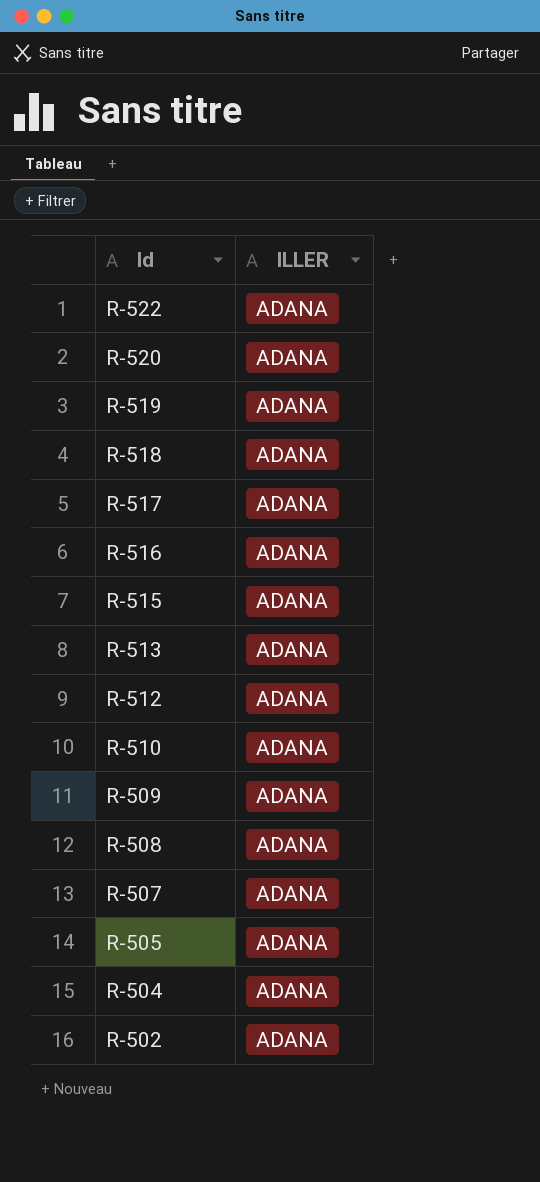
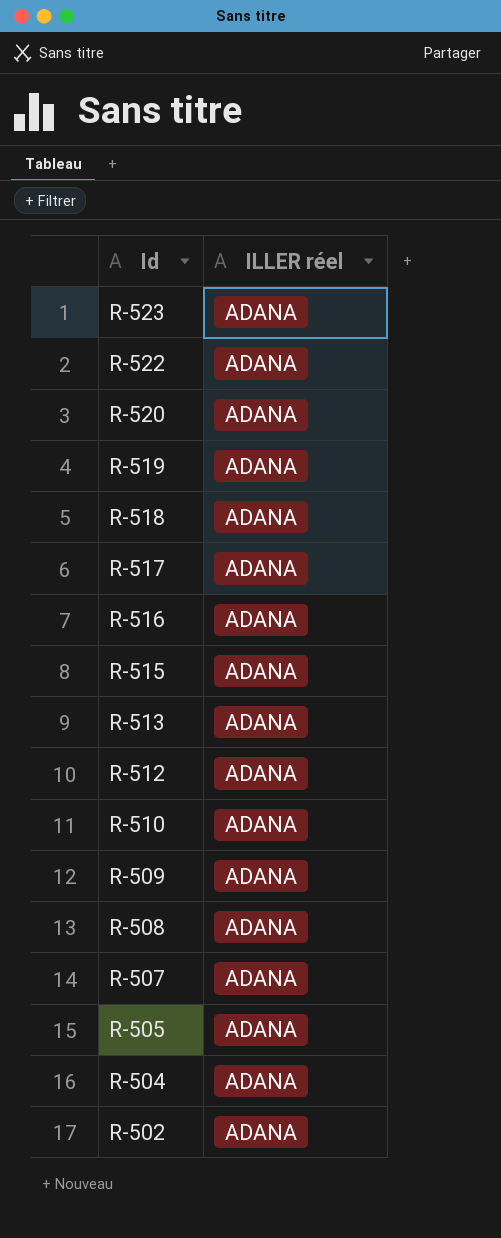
column name: ILLER -> ILLER réel
row R-523: none -> ADANA

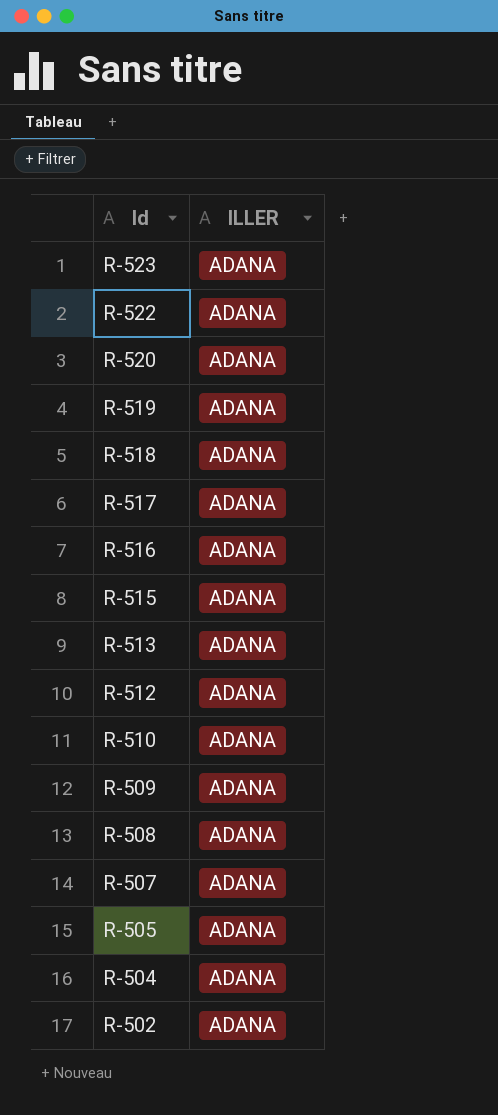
column name: ILLER réel -> ILLER

